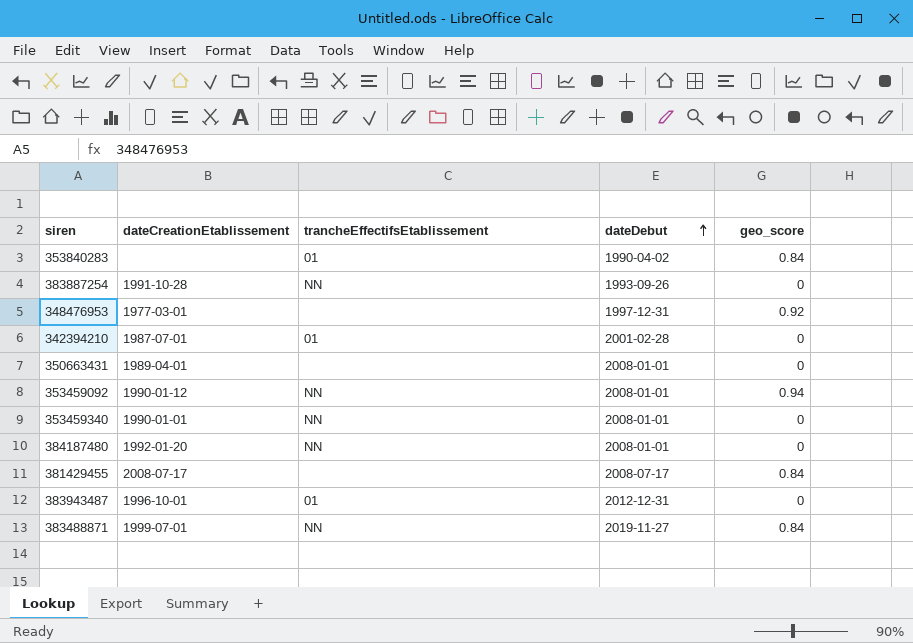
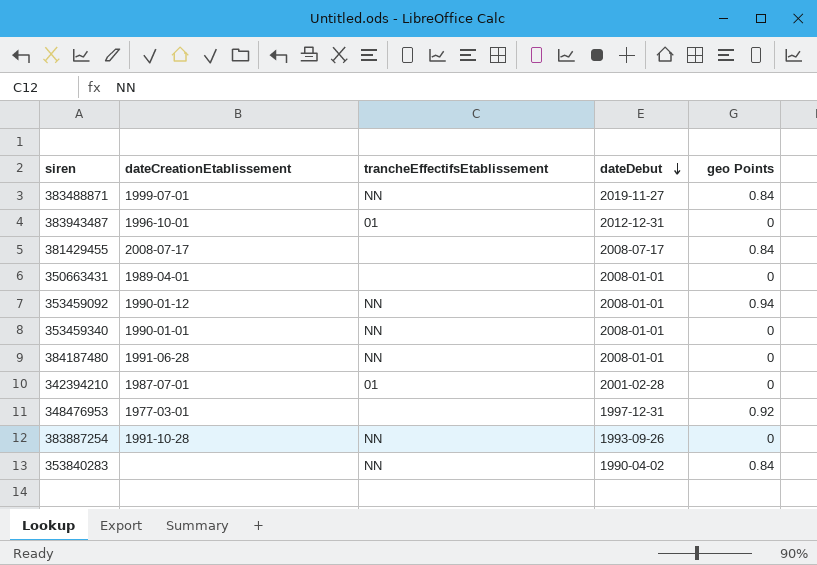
row order: dateDebut ascending -> dateDebut descending
column name: geo_score -> geo Points
384187480 | dateCreationEtablissement: 1992-01-20 -> 1991-06-28
353840283 | trancheEffectifsEtablissement: 01 -> NN

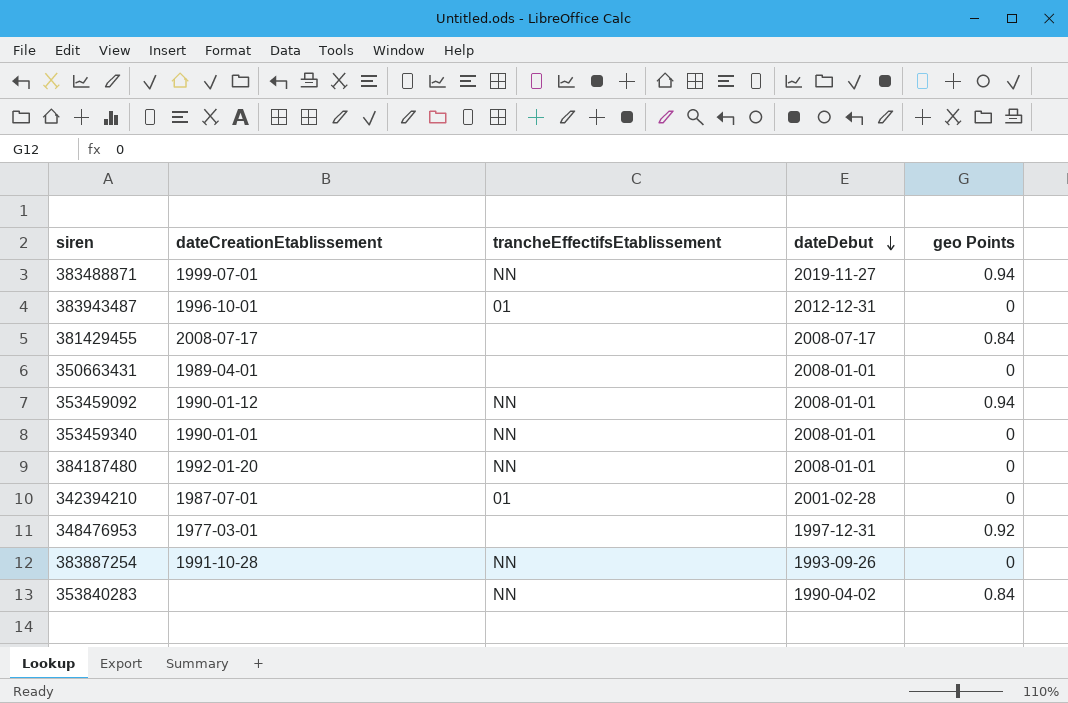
383488871 | geo Points: 0.84 -> 0.94
384187480 | dateCreationEtablissement: 1991-06-28 -> 1992-01-20

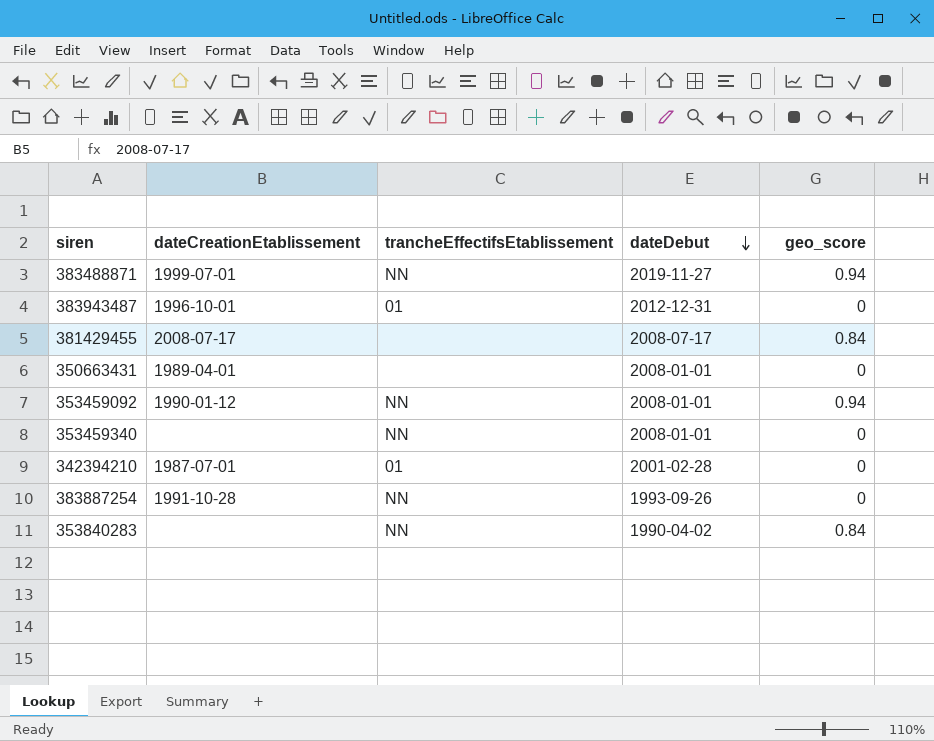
column name: geo Points -> geo_score
row 384187480: 1992-01-20 | NN | 2008-01-01 | 0 -> none
row 348476953: 1977-03-01 | none | 1997-12-31 | 0.92 -> none
353459340 | dateCreationEtablissement: 1990-01-01 -> none

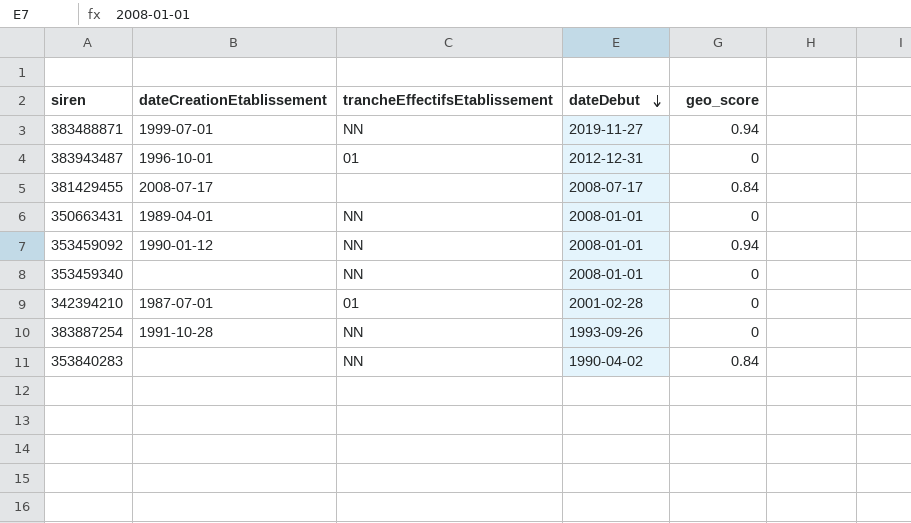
350663431 | trancheEffectifsEtablissement: none -> NN

